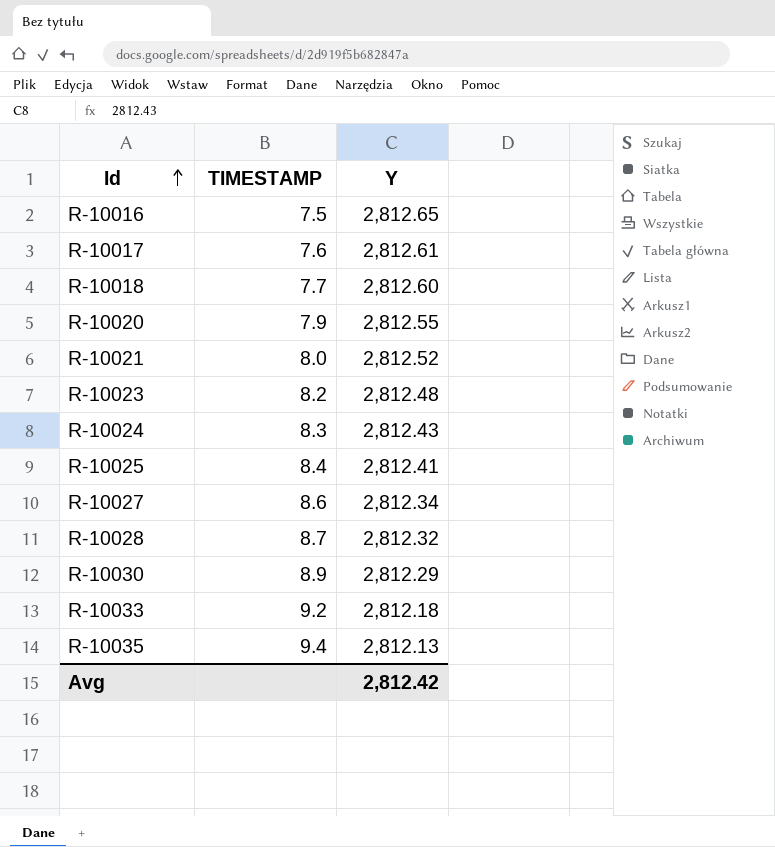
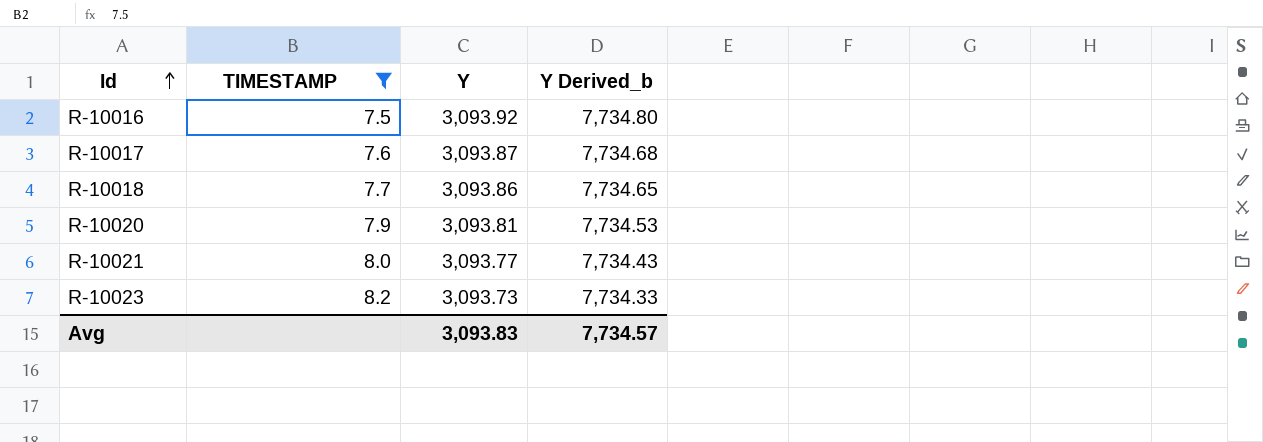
filter: none -> TIMESTAMP <= 8.2
column Y Derived_b | formula: none -> [Y] * 2.5
R-10016 | Y: 2,812.65 -> 3,093.92
R-10017 | Y: 2,812.61 -> 3,093.87
R-10018 | Y: 2,812.60 -> 3,093.86
R-10020 | Y: 2,812.55 -> 3,093.81
R-10021 | Y: 2,812.52 -> 3,093.77
R-10023 | Y: 2,812.48 -> 3,093.73
Avg | Y: 2,812.42 -> 3,093.83

